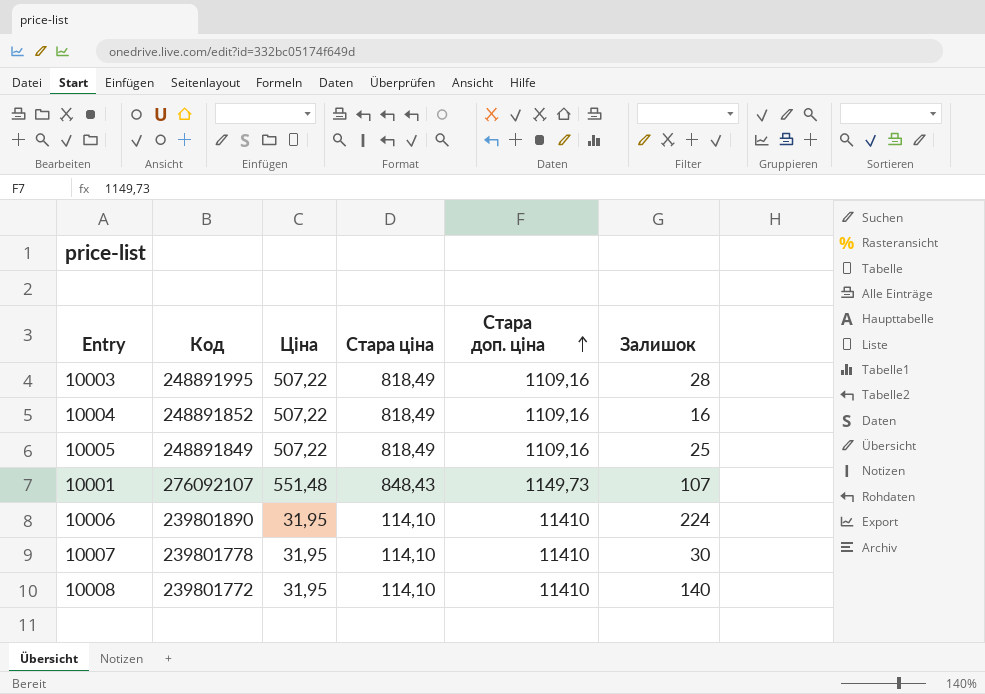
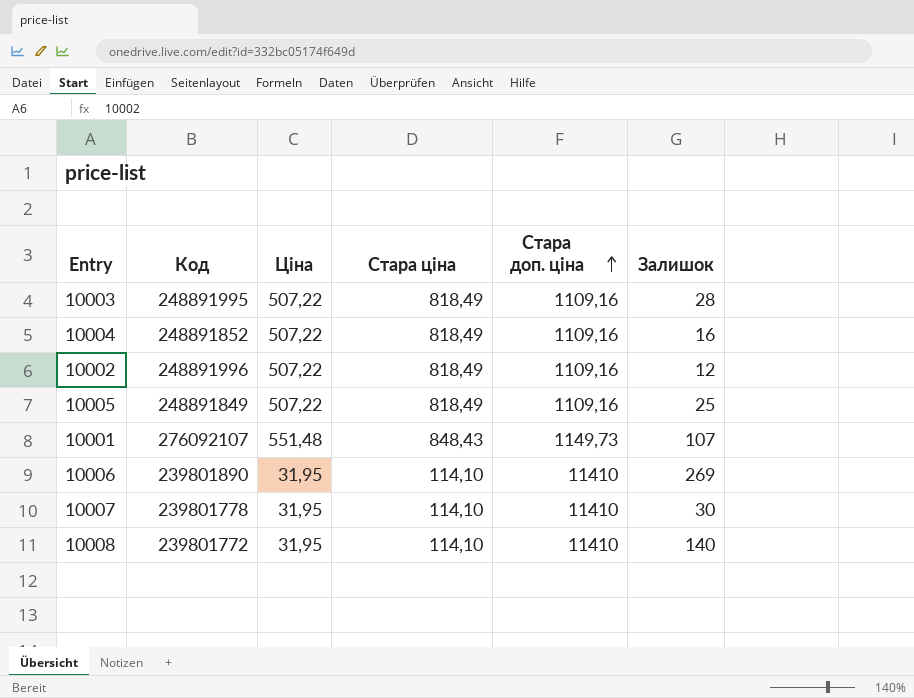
row 10002: none -> 248891996 | 507,22 | 818,49 | 1109,16 | 12
10006 | Залишок: 224 -> 269

